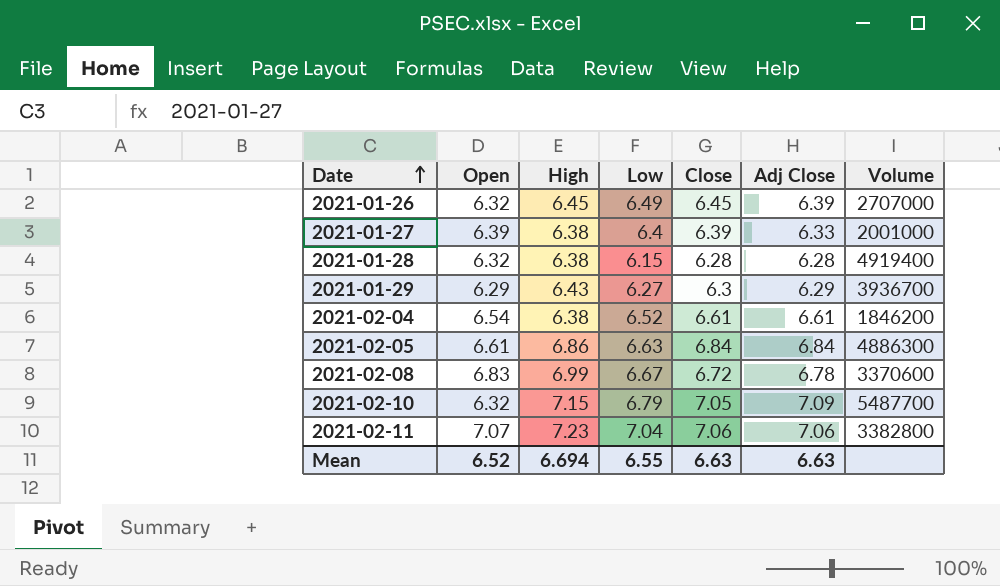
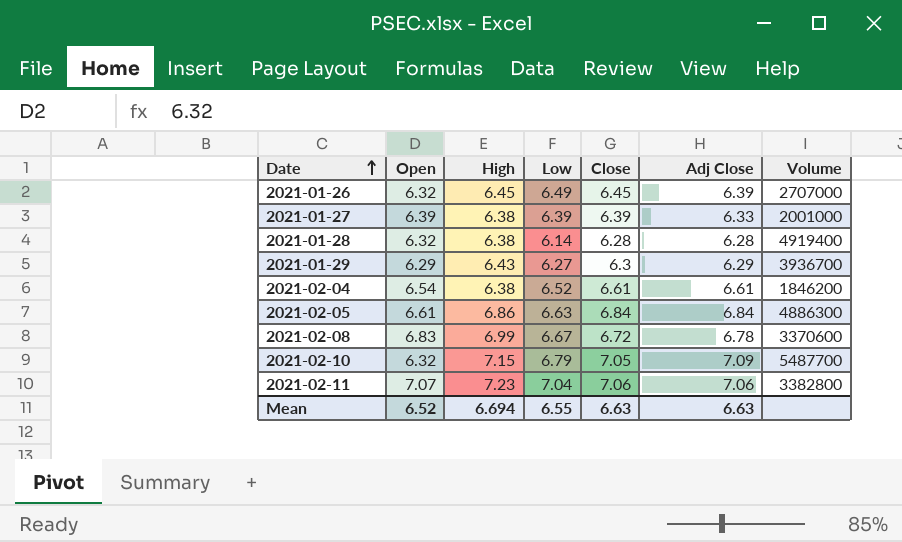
2021-01-27 | Low: 6.4 -> 6.39
2021-01-28 | Low: 6.15 -> 6.14

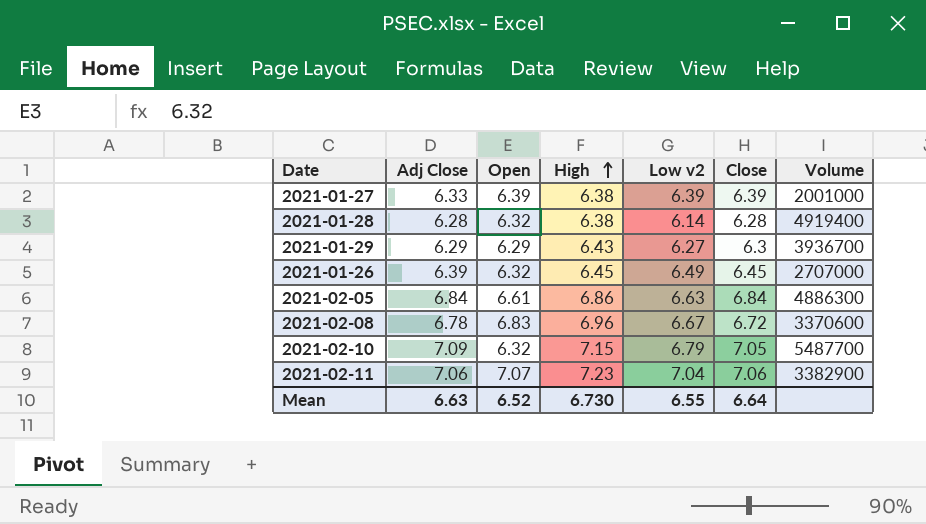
row order: Date ascending -> High ascending
column Adj Close | position: 6 -> 2
column name: Low -> Low v2
row 2021-02-04: 6.54 | 6.38 | 6.52 | 6.61 | 6.61 | 1846200 -> none
2021-02-08 | High: 6.99 -> 6.96
2021-02-11 | Volume: 3382800 -> 3382900
Mean | High: 6.694 -> 6.730
Mean | Close: 6.63 -> 6.64

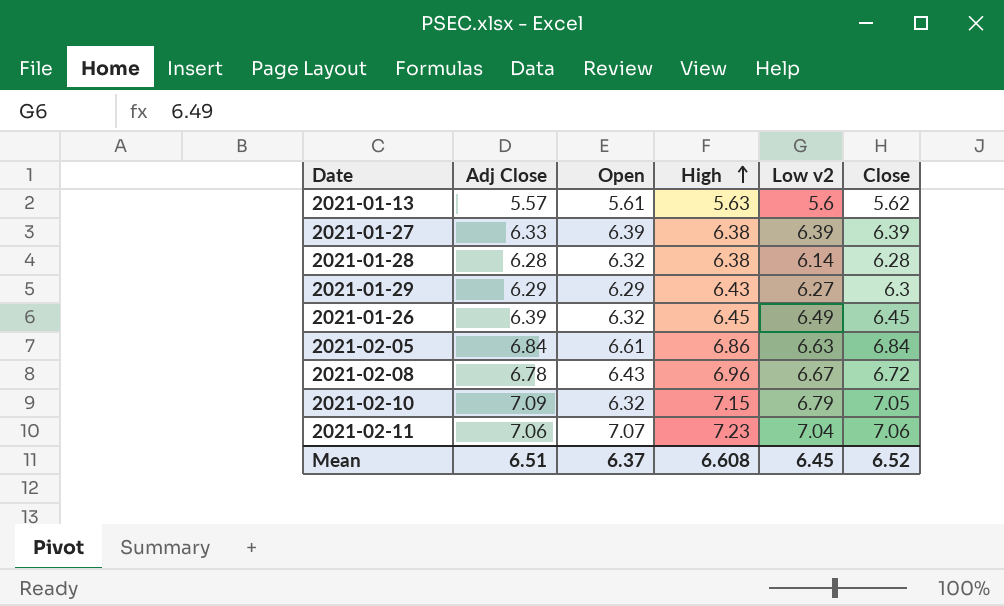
column Volume | position: 7 -> none
row 2021-01-13: none -> 5.57 | 5.61 | 5.63 | 5.6 | 5.62
2021-02-08 | Open: 6.83 -> 6.43
Mean | Adj Close: 6.63 -> 6.51
Mean | Open: 6.52 -> 6.37
Mean | High: 6.730 -> 6.608
Mean | Low v2: 6.55 -> 6.45
Mean | Close: 6.64 -> 6.52

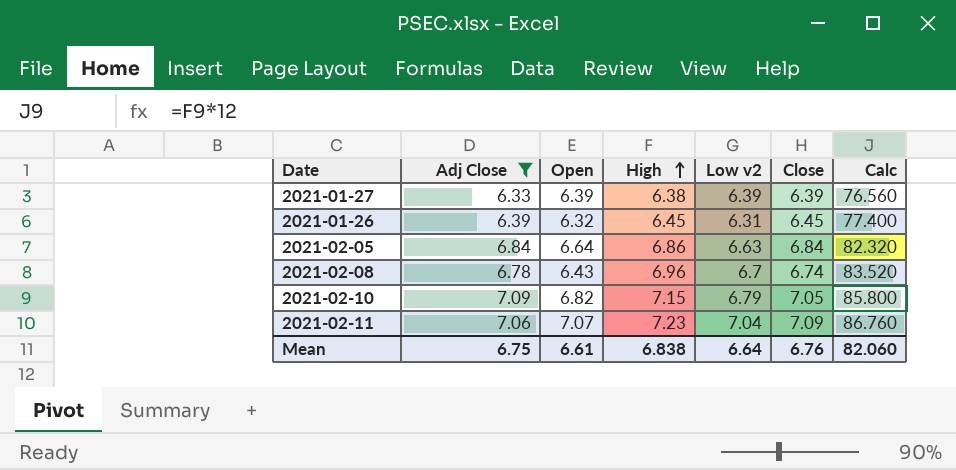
filter: none -> Adj Close >= 6.33
column Calc | formula: none -> [High] * 12
2021-01-26 | Low v2: 6.49 -> 6.31
2021-02-05 | Open: 6.61 -> 6.64
2021-02-08 | Low v2: 6.67 -> 6.7
2021-02-08 | Close: 6.72 -> 6.74
2021-02-10 | Open: 6.32 -> 6.82
2021-02-11 | Close: 7.06 -> 7.09
Mean | Adj Close: 6.51 -> 6.75
Mean | Open: 6.37 -> 6.61
Mean | High: 6.608 -> 6.838
Mean | Low v2: 6.45 -> 6.64
Mean | Close: 6.52 -> 6.76

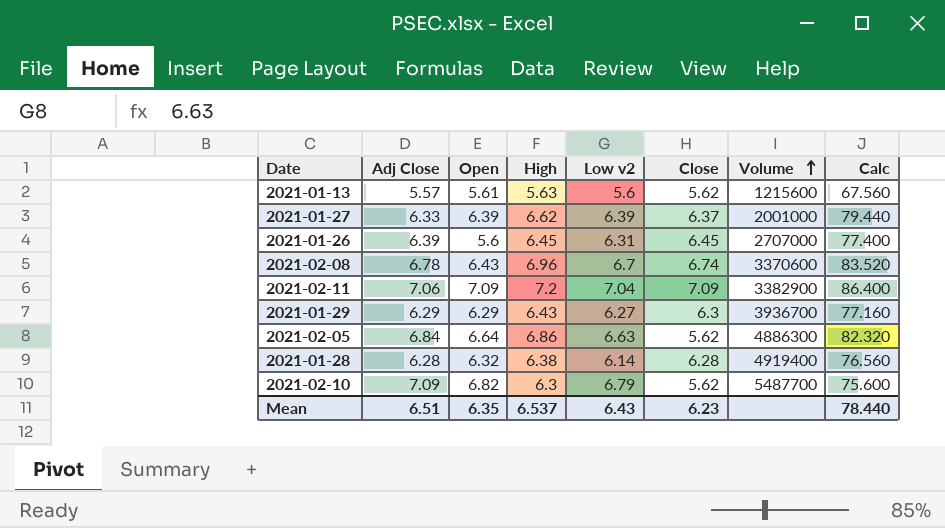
filter: Adj Close >= 6.33 -> none
row order: High ascending -> Volume ascending
column Volume | position: none -> 7
2021-01-27 | High: 6.38 -> 6.62
2021-01-27 | Close: 6.39 -> 6.37
2021-01-27 | Calc: 76.560 -> 79.440
2021-01-26 | Open: 6.32 -> 5.6
2021-02-11 | Open: 7.07 -> 7.09
2021-02-11 | High: 7.23 -> 7.2
2021-02-11 | Calc: 86.760 -> 86.400
2021-02-05 | Close: 6.84 -> 5.62
2021-02-10 | High: 7.15 -> 6.3
2021-02-10 | Close: 7.05 -> 5.62
2021-02-10 | Calc: 85.800 -> 75.600
Mean | Adj Close: 6.75 -> 6.51
Mean | Open: 6.61 -> 6.35
Mean | High: 6.838 -> 6.537
Mean | Low v2: 6.64 -> 6.43
Mean | Close: 6.76 -> 6.23
Mean | Calc: 82.060 -> 78.440

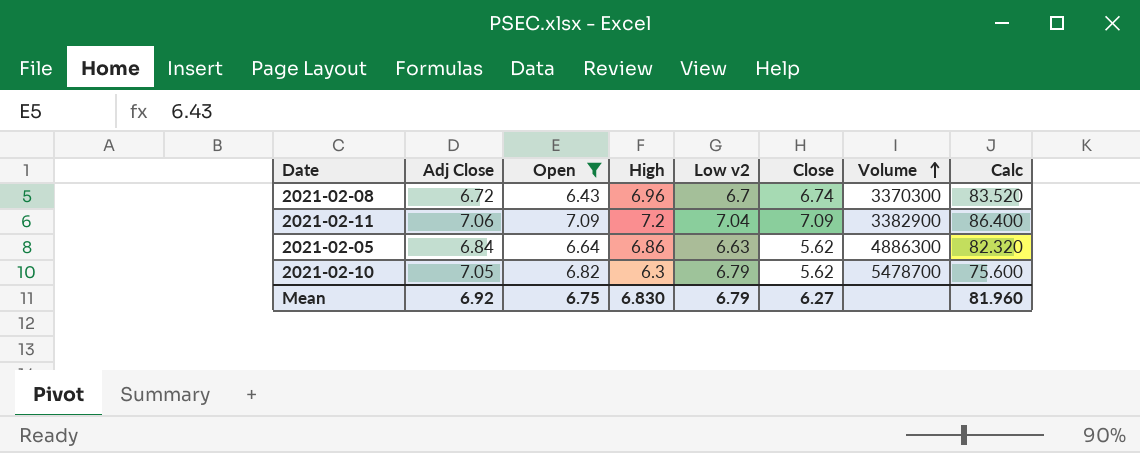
filter: none -> Open >= 6.43
2021-02-08 | Adj Close: 6.78 -> 6.72
2021-02-08 | Volume: 3370600 -> 3370300
2021-02-10 | Adj Close: 7.09 -> 7.05
2021-02-10 | Volume: 5487700 -> 5478700
Mean | Adj Close: 6.51 -> 6.92
Mean | Open: 6.35 -> 6.75
Mean | High: 6.537 -> 6.830
Mean | Low v2: 6.43 -> 6.79
Mean | Close: 6.23 -> 6.27
Mean | Calc: 78.440 -> 81.960

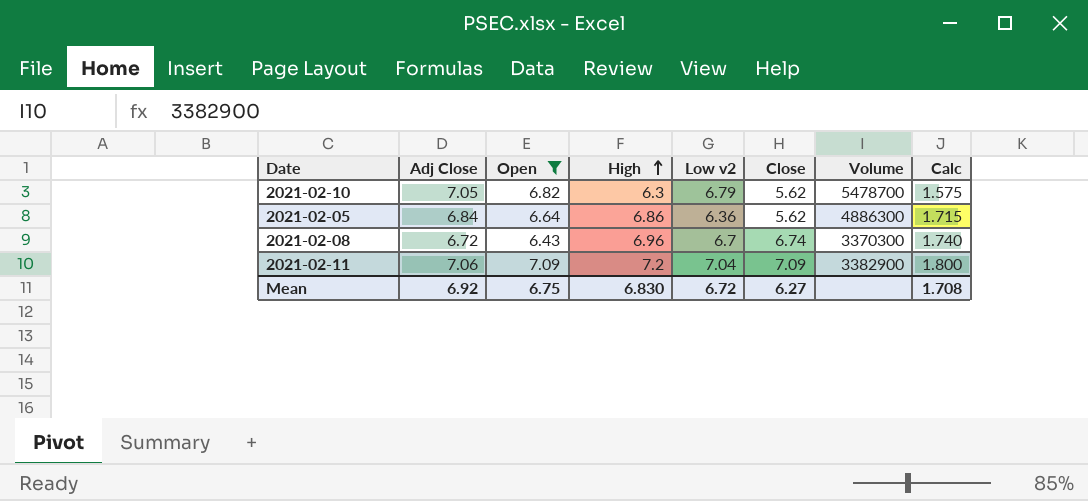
row order: Volume ascending -> High ascending
column Calc | formula: [High] * 12 -> [High] * 0.25
2021-02-05 | Low v2: 6.63 -> 6.36
Mean | Low v2: 6.79 -> 6.72
Mean | Calc: 81.960 -> 1.708

